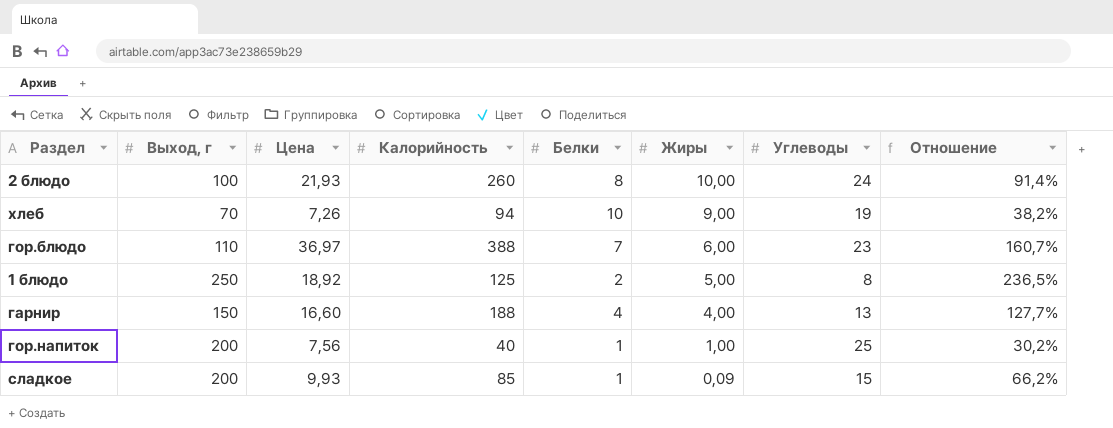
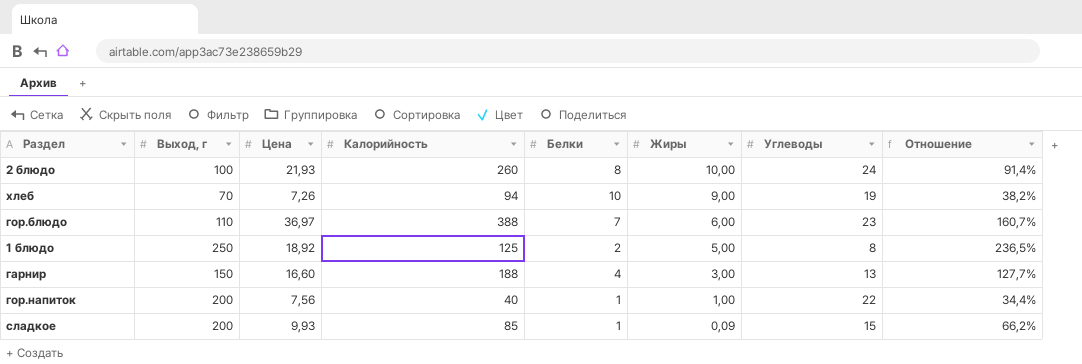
гарнир | Жиры: 4,00 -> 3,00
гор.напиток | Углеводы: 25 -> 22
гор.напиток | Отношение: 30,2% -> 34,4%

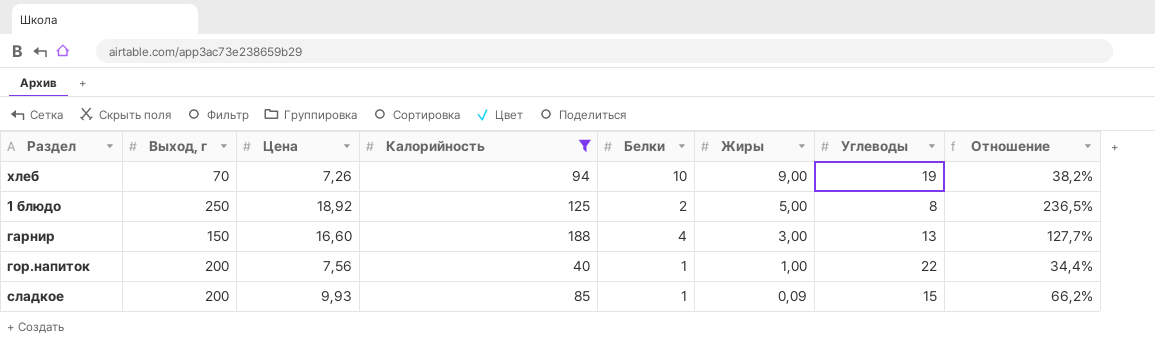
filter: none -> Калорийность <= 188

